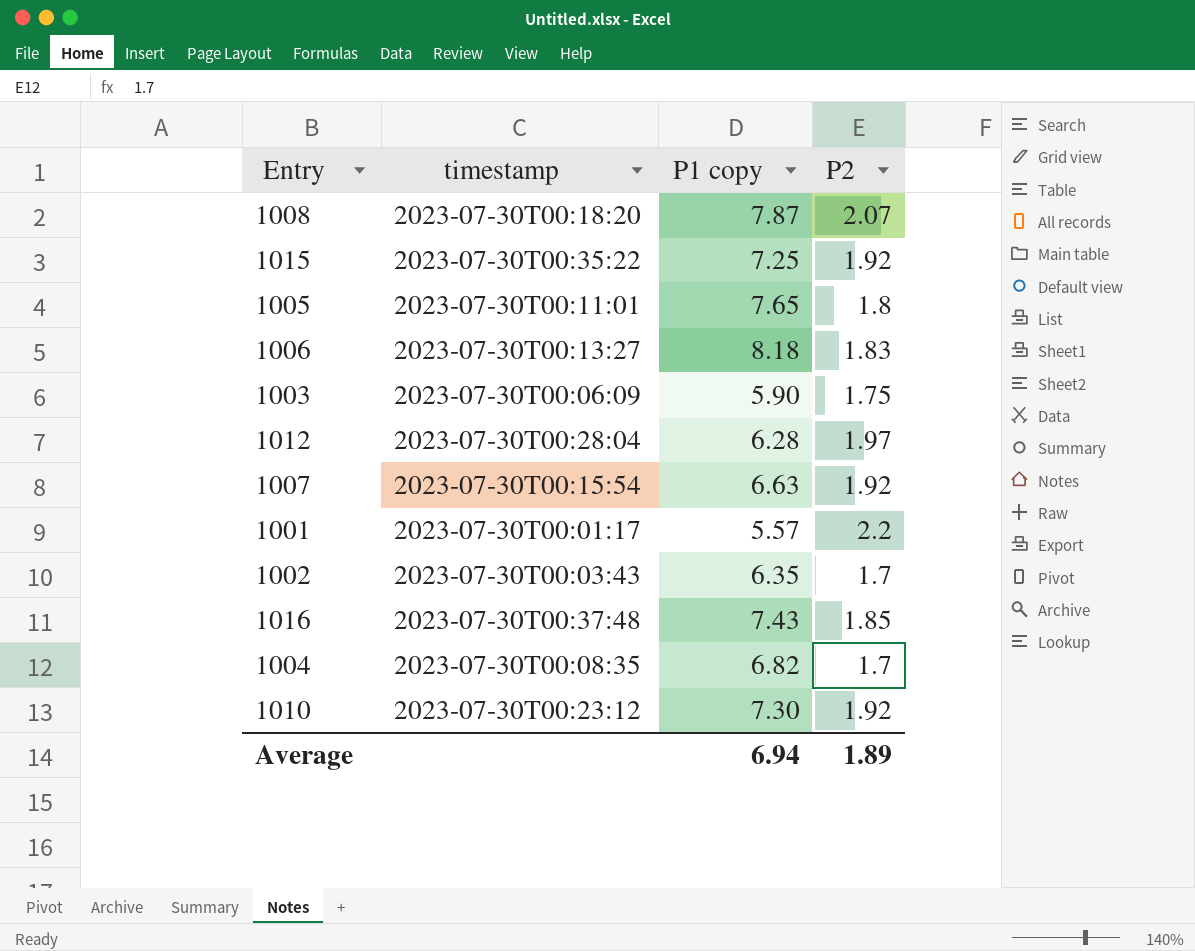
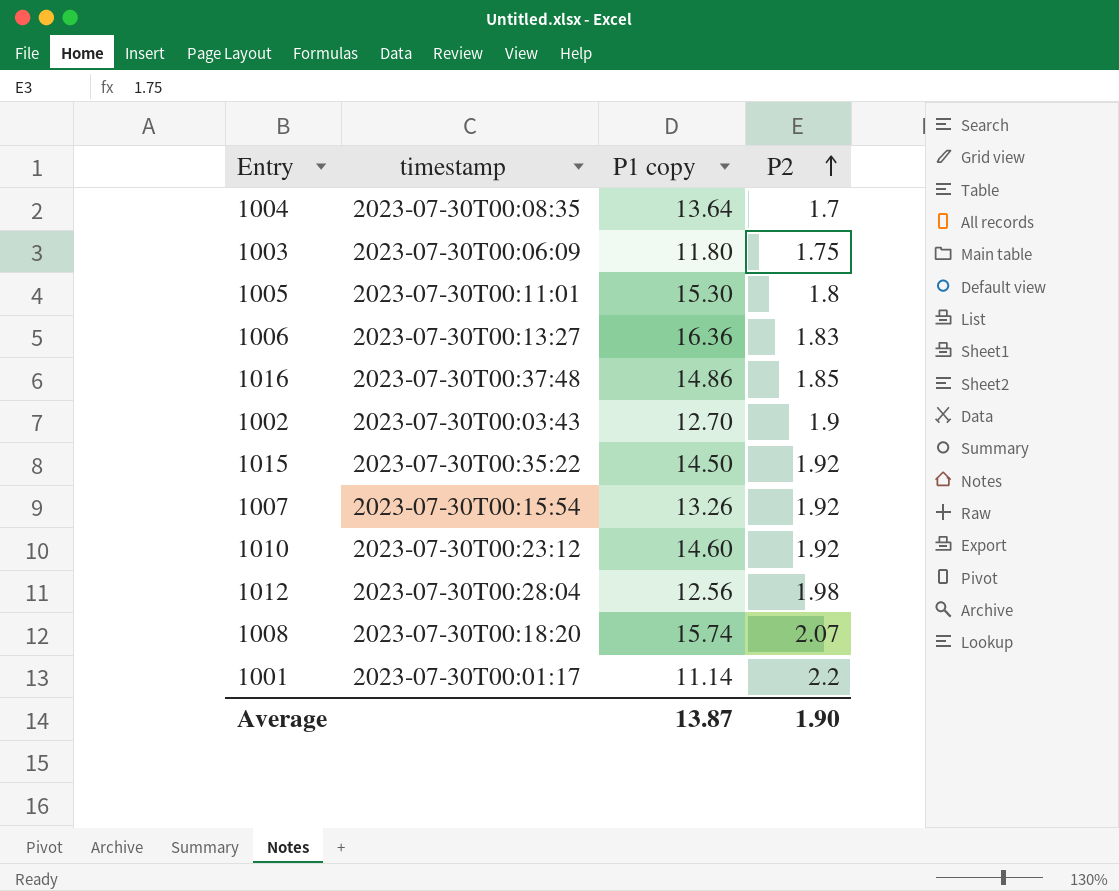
row order: none -> P2 ascending
1004 | P1 copy: 6.82 -> 13.64
1003 | P1 copy: 5.90 -> 11.80
1005 | P1 copy: 7.65 -> 15.30
1006 | P1 copy: 8.18 -> 16.36
1016 | P1 copy: 7.43 -> 14.86
1002 | P1 copy: 6.35 -> 12.70
1002 | P2: 1.7 -> 1.9
1015 | P1 copy: 7.25 -> 14.50
1007 | P1 copy: 6.63 -> 13.26
1010 | P1 copy: 7.30 -> 14.60
1012 | P1 copy: 6.28 -> 12.56
1012 | P2: 1.97 -> 1.98
1008 | P1 copy: 7.87 -> 15.74
1001 | P1 copy: 5.57 -> 11.14
Average | P1 copy: 6.94 -> 13.87
Average | P2: 1.89 -> 1.90

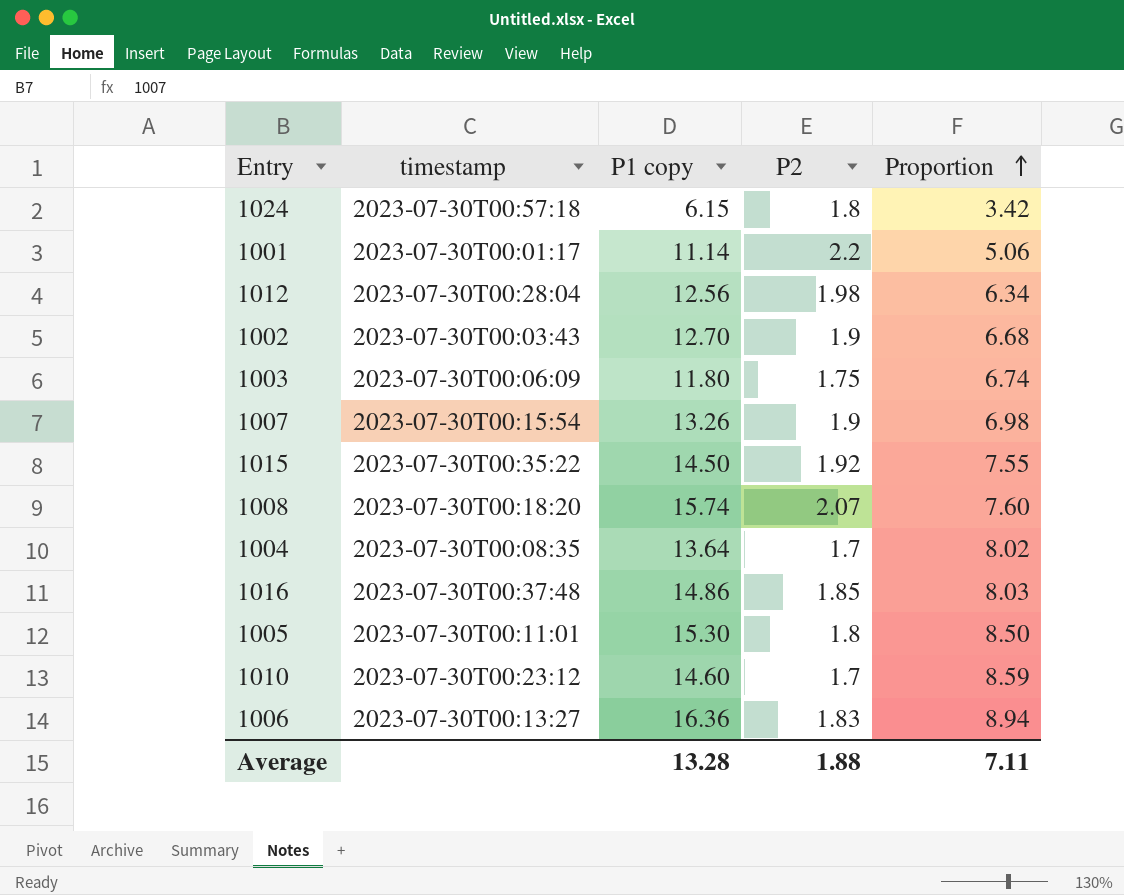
row order: P2 ascending -> Proportion ascending
column Proportion | formula: none -> [P1 copy] / [P2]
row 1024: none -> 2023-07-30T00:57:18 | 6.15 | 1.8 | 3.42
1007 | P2: 1.92 -> 1.9
1010 | P2: 1.92 -> 1.7
Average | P1 copy: 13.87 -> 13.28
Average | P2: 1.90 -> 1.88

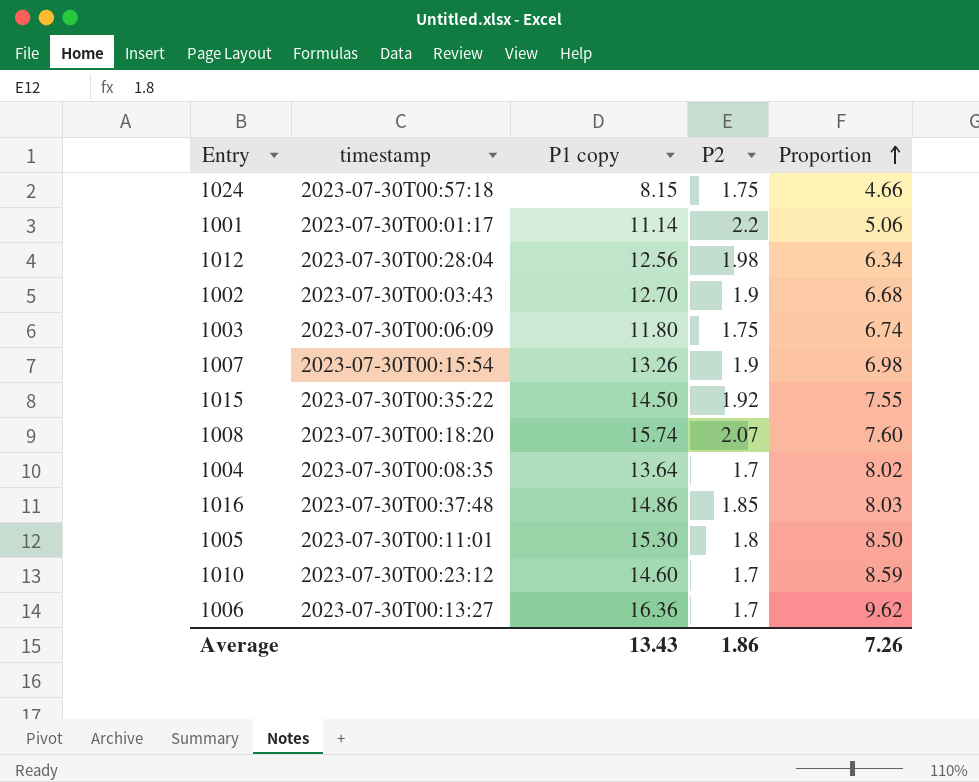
1024 | P1 copy: 6.15 -> 8.15
1024 | P2: 1.8 -> 1.75
1024 | Proportion: 3.42 -> 4.66
1006 | P2: 1.83 -> 1.7
1006 | Proportion: 8.94 -> 9.62
Average | P1 copy: 13.28 -> 13.43
Average | P2: 1.88 -> 1.86
Average | Proportion: 7.11 -> 7.26

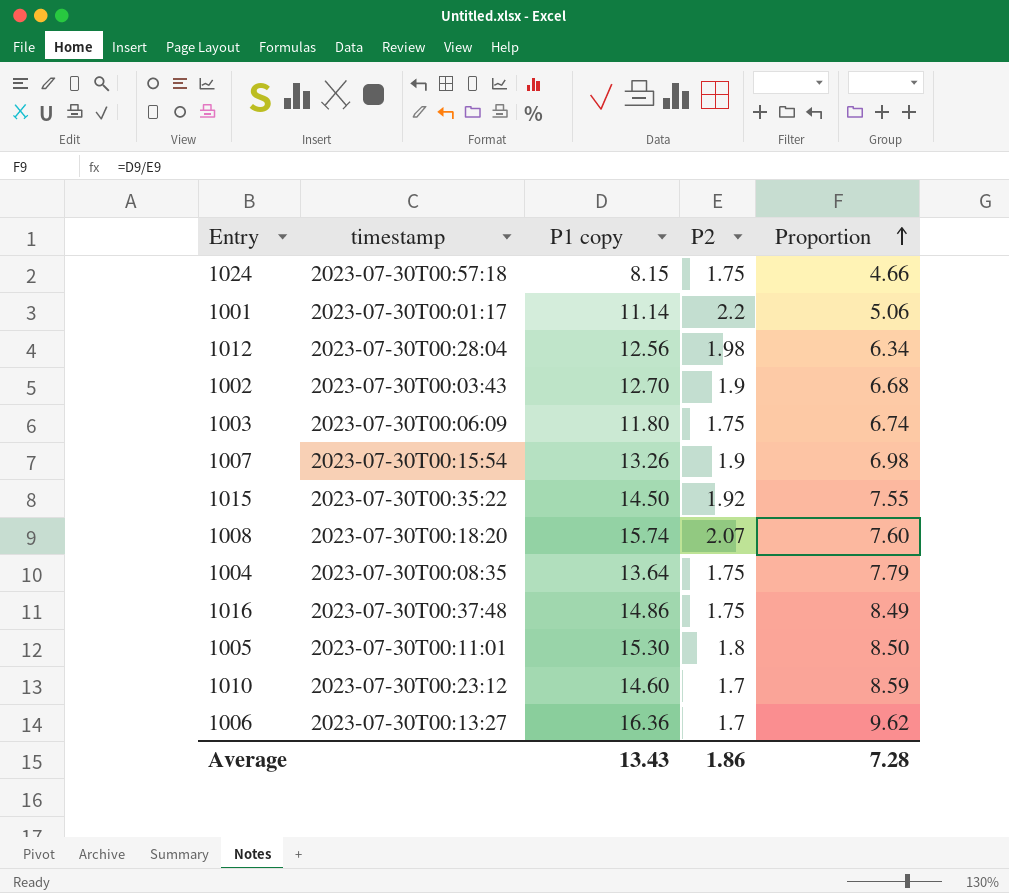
1004 | P2: 1.7 -> 1.75
1004 | Proportion: 8.02 -> 7.79
1016 | P2: 1.85 -> 1.75
1016 | Proportion: 8.03 -> 8.49
Average | Proportion: 7.26 -> 7.28

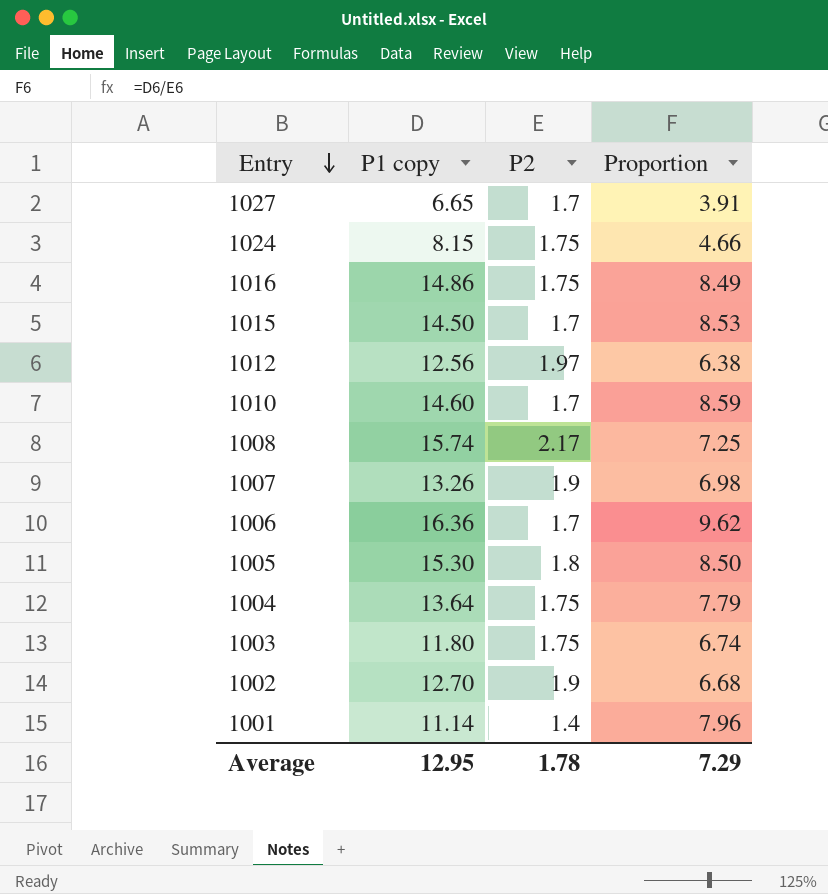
row order: Proportion ascending -> Entry descending
column timestamp | position: 2 -> none
row 1027: none -> 6.65 | 1.7 | 3.91
1015 | P2: 1.92 -> 1.7
1015 | Proportion: 7.55 -> 8.53
1012 | P2: 1.98 -> 1.97
1012 | Proportion: 6.34 -> 6.38
1008 | P2: 2.07 -> 2.17
1008 | Proportion: 7.60 -> 7.25
1001 | P2: 2.2 -> 1.4
1001 | Proportion: 5.06 -> 7.96
Average | P1 copy: 13.43 -> 12.95
Average | P2: 1.86 -> 1.78
Average | Proportion: 7.28 -> 7.29

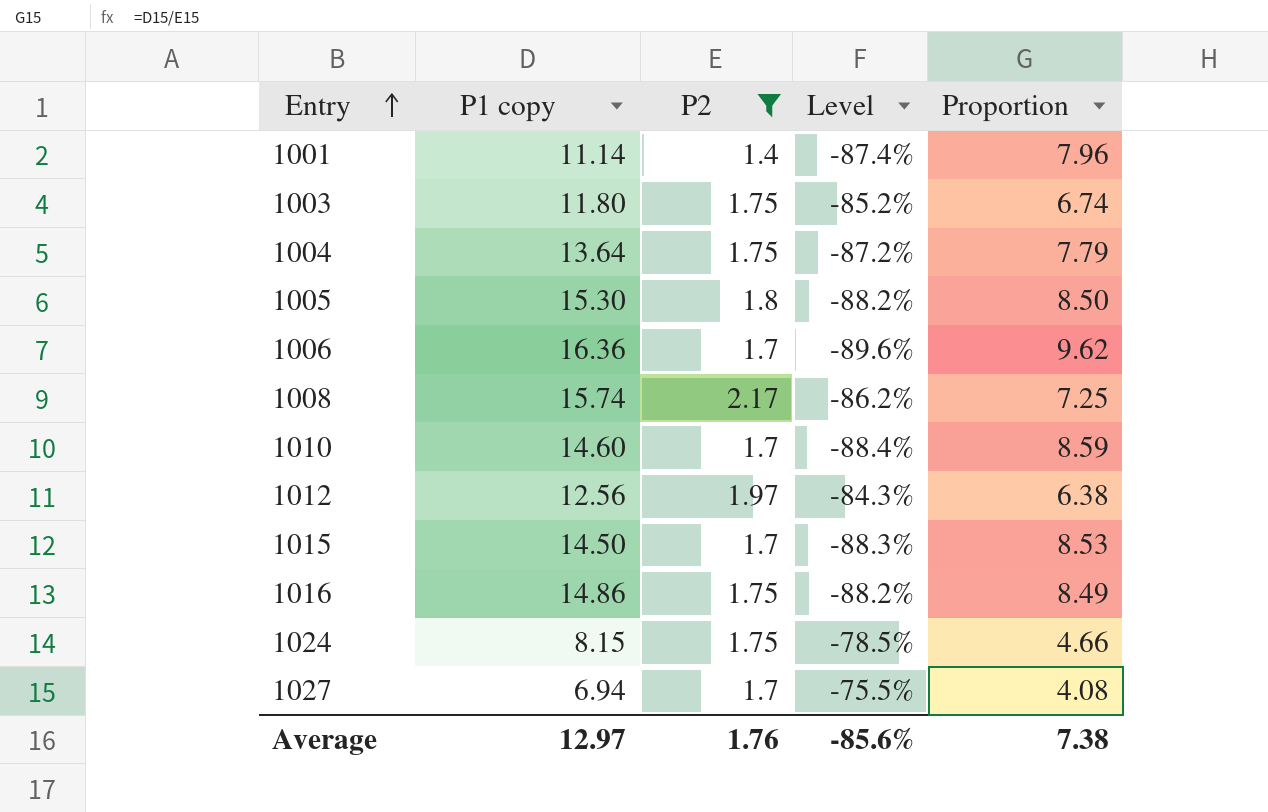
filter: none -> P2 != 1.9
row order: Entry descending -> Entry ascending
column Level | formula: none -> ([P2] - [P1 copy]) / [P1 copy]
1027 | P1 copy: 6.65 -> 6.94
1027 | Proportion: 3.91 -> 4.08
Average | P1 copy: 12.95 -> 12.97
Average | P2: 1.78 -> 1.76
Average | Proportion: 7.29 -> 7.38

